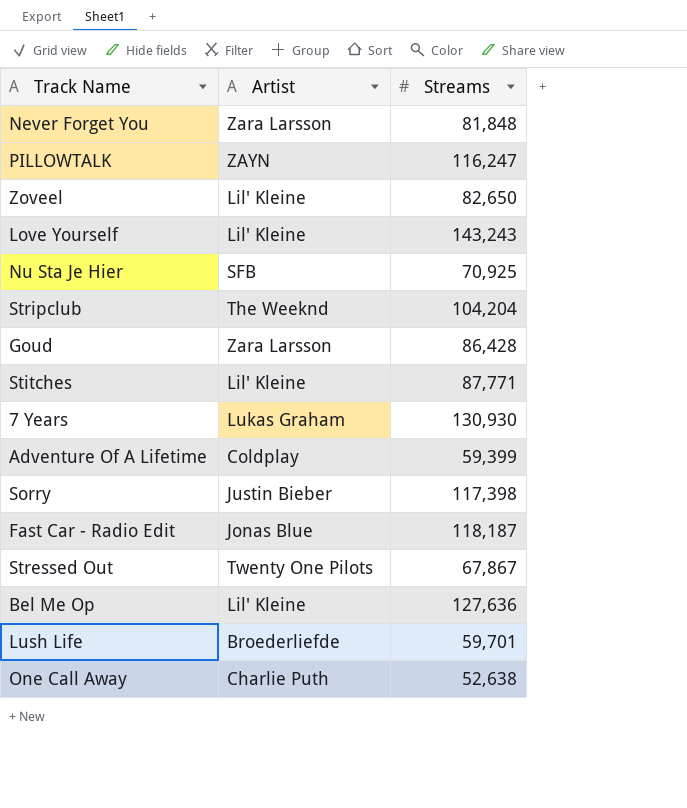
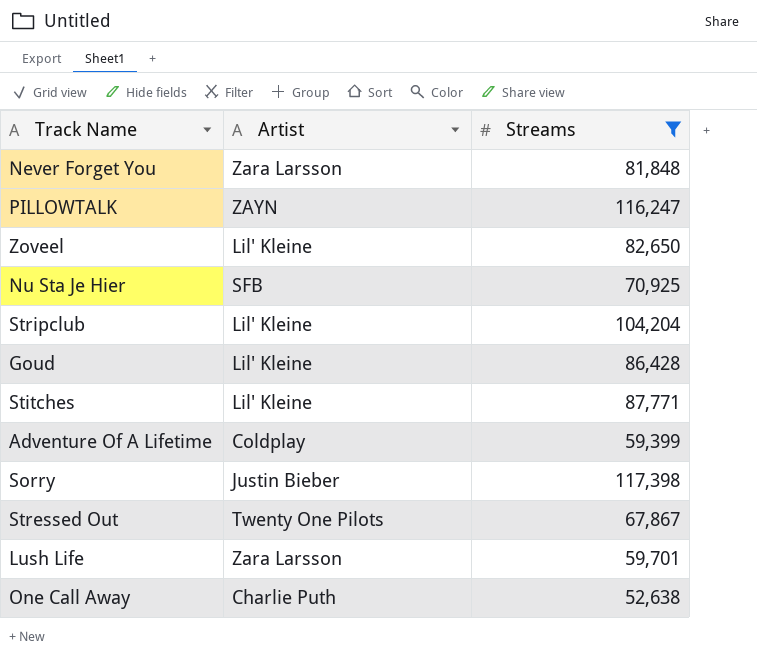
filter: none -> Streams <= 117,398
Stripclub | Artist: The Weeknd -> Lil' Kleine
Goud | Artist: Zara Larsson -> Lil' Kleine
Lush Life | Artist: Broederliefde -> Zara Larsson

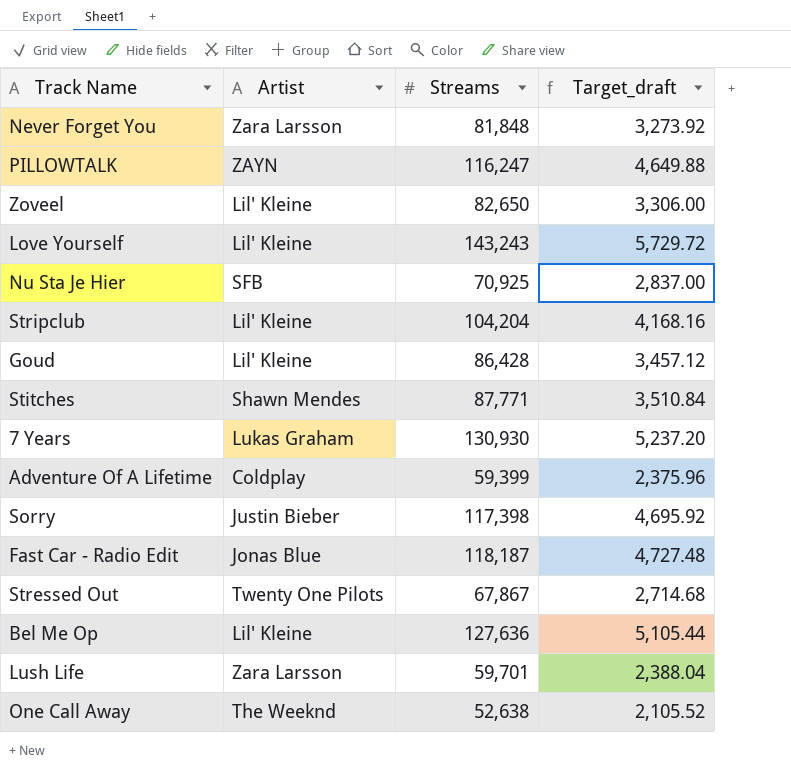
filter: Streams <= 117,398 -> none
column Target_draft | formula: none -> [Streams] * 0.04
Stitches | Artist: Lil' Kleine -> Shawn Mendes
One Call Away | Artist: Charlie Puth -> The Weeknd

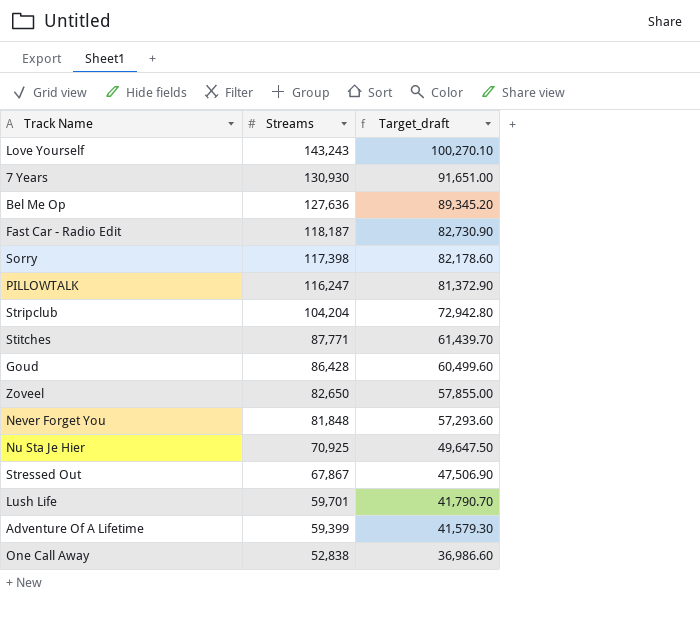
row order: none -> Streams descending
column Artist | position: 2 -> none
column Target_draft | formula: [Streams] * 0.04 -> [Streams] * 0.7
One Call Away | Streams: 52,638 -> 52,838

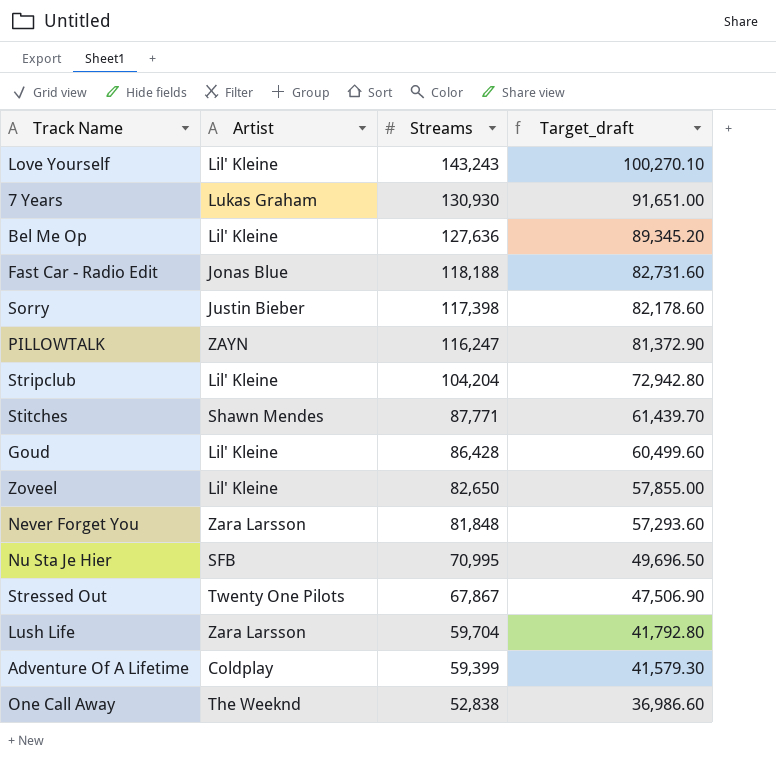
column Artist | position: none -> 2
Fast Car - Radio Edit | Streams: 118,187 -> 118,188
Fast Car - Radio Edit | Target_draft: 82,730.90 -> 82,731.60
Nu Sta Je Hier | Streams: 70,925 -> 70,995
Nu Sta Je Hier | Target_draft: 49,647.50 -> 49,696.50
Lush Life | Streams: 59,701 -> 59,704
Lush Life | Target_draft: 41,790.70 -> 41,792.80

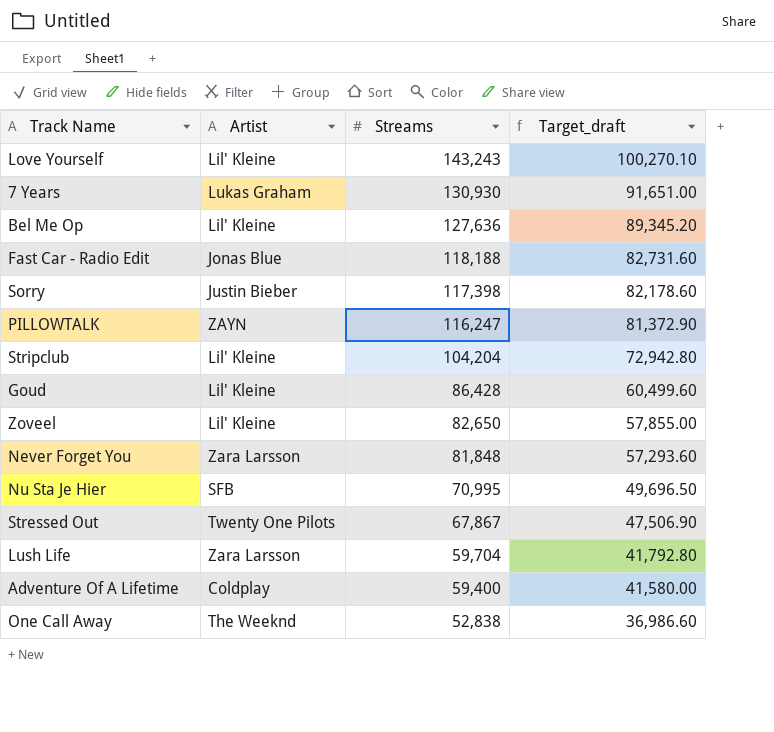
row Stitches: Shawn Mendes | 87,771 | 61,439.70 -> none
Adventure Of A Lifetime | Streams: 59,399 -> 59,400
Adventure Of A Lifetime | Target_draft: 41,579.30 -> 41,580.00

